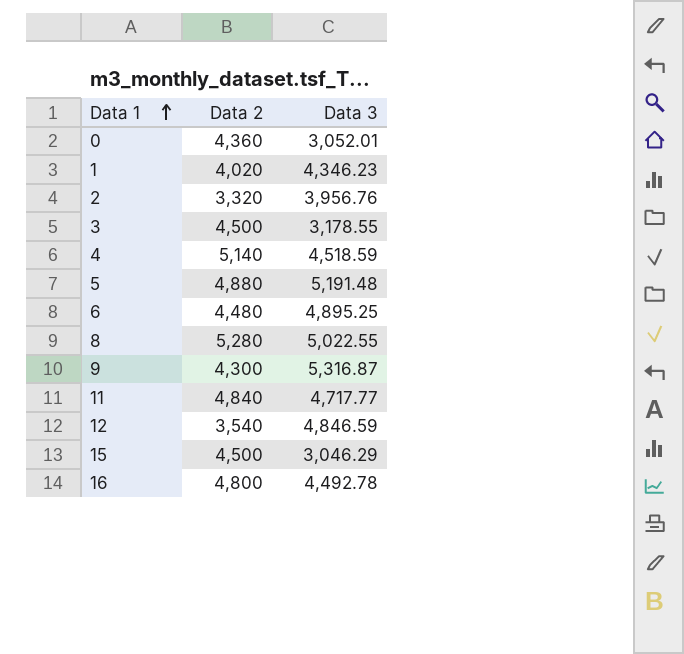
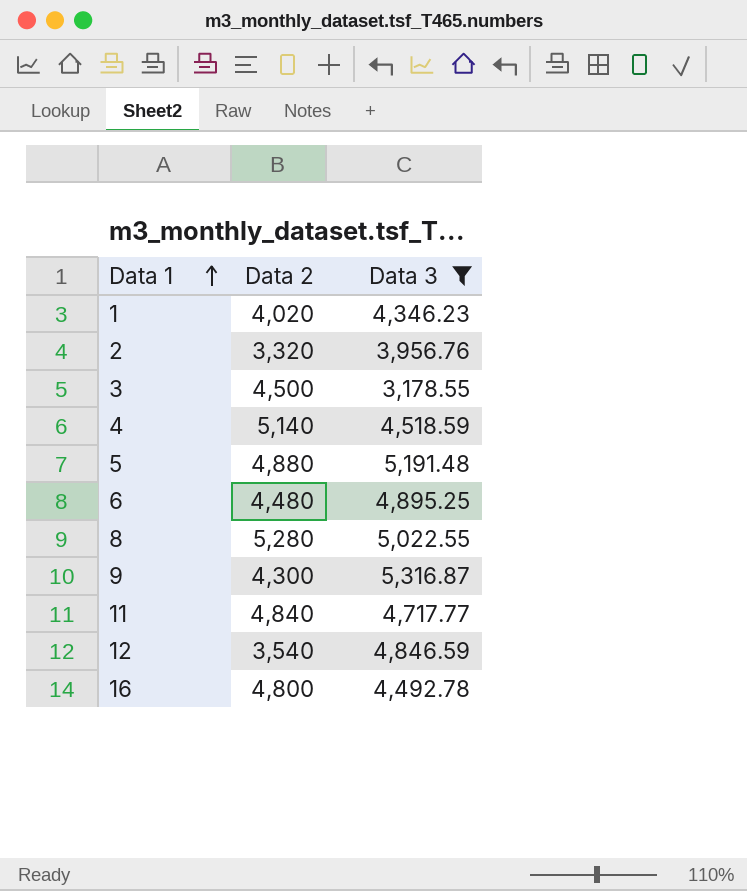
filter: none -> Data 3 >= 3,178.55

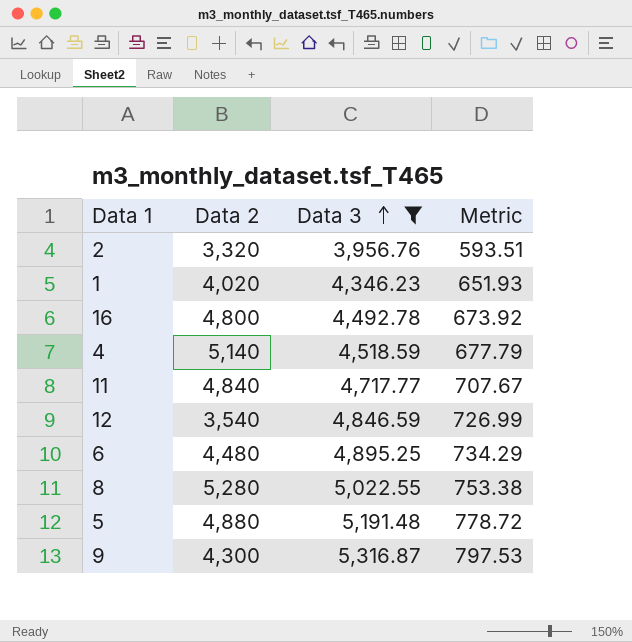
row order: Data 1 ascending -> Data 3 ascending
column Metric | formula: none -> [Data 3] * 0.15
row 3: 4,500 | 3,178.55 -> none

